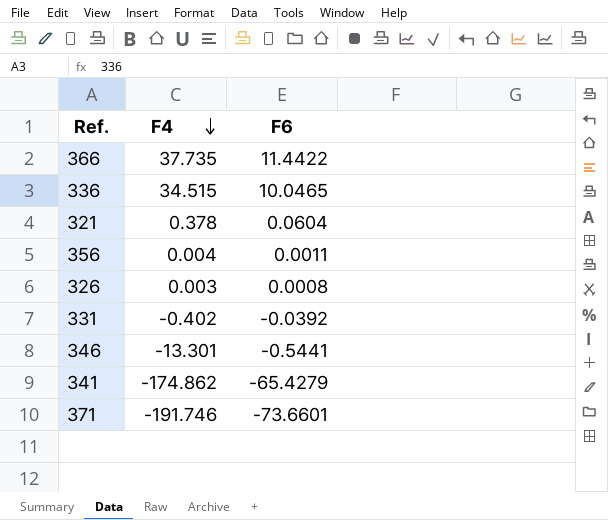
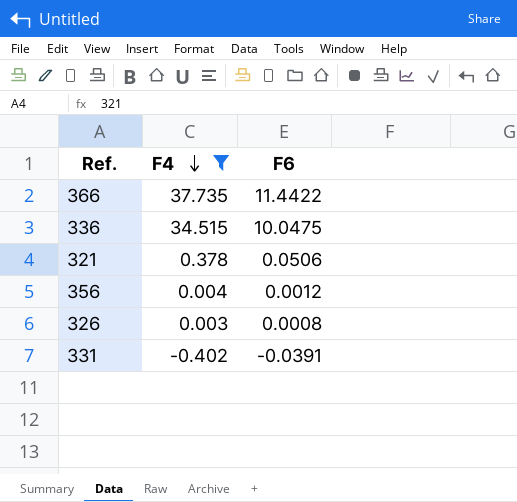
filter: none -> F4 >= -0.402
336 | F6: 10.0465 -> 10.0475
321 | F6: 0.0604 -> 0.0506
356 | F6: 0.0011 -> 0.0012
331 | F6: -0.0392 -> -0.0391

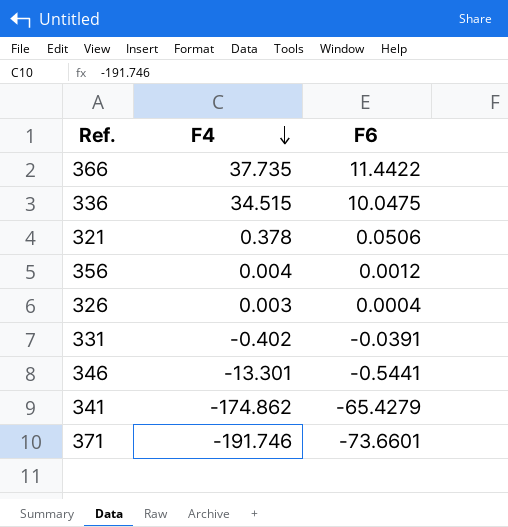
filter: F4 >= -0.402 -> none
326 | F6: 0.0008 -> 0.0004

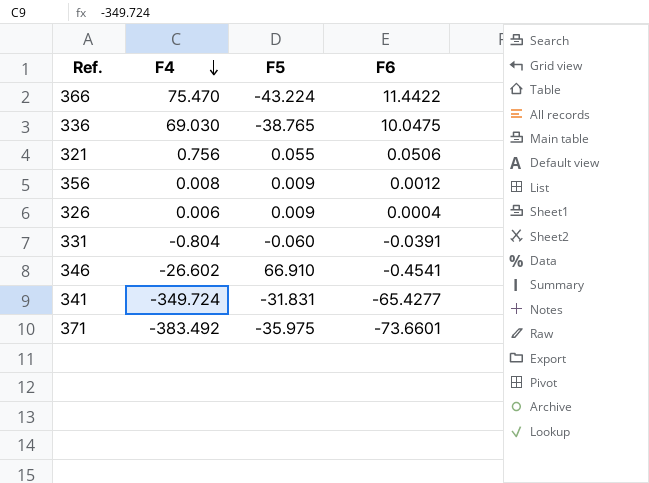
column F5 | position: none -> 3
366 | F4: 37.735 -> 75.470
336 | F4: 34.515 -> 69.030
321 | F4: 0.378 -> 0.756
356 | F4: 0.004 -> 0.008
326 | F4: 0.003 -> 0.006
331 | F4: -0.402 -> -0.804
346 | F4: -13.301 -> -26.602
346 | F6: -0.5441 -> -0.4541
341 | F4: -174.862 -> -349.724
341 | F6: -65.4279 -> -65.4277
371 | F4: -191.746 -> -383.492

